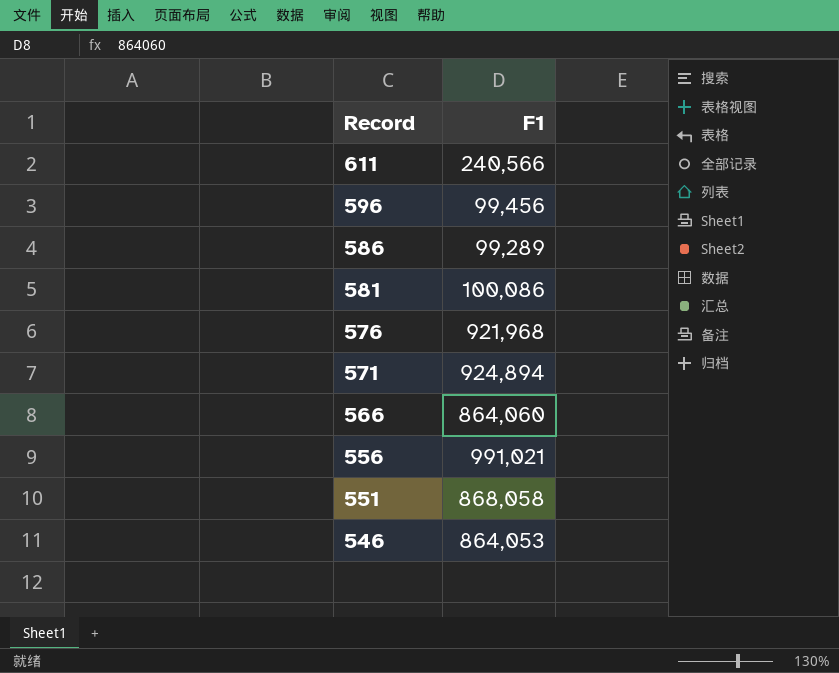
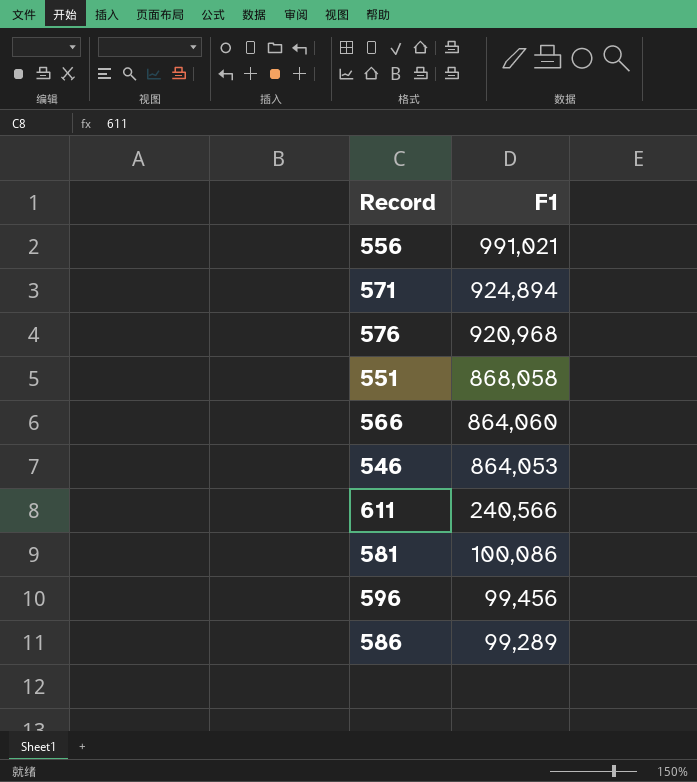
row order: Record descending -> F1 descending
576 | F1: 921,968 -> 920,968

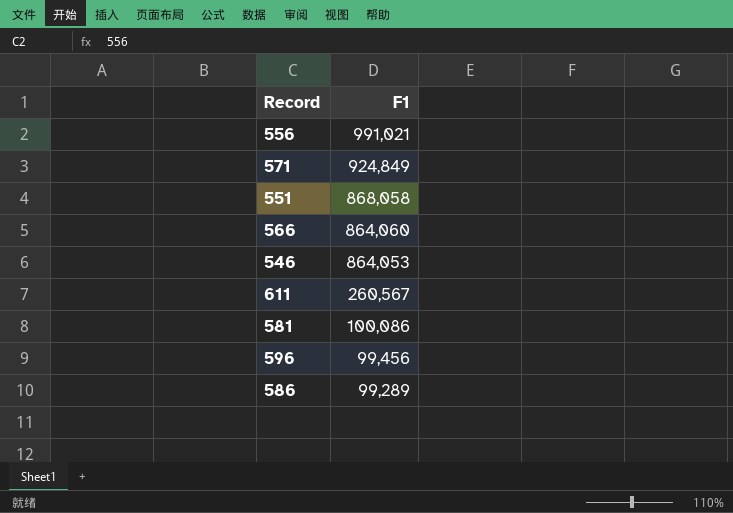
row 576: 920,968 -> none
571 | F1: 924,894 -> 924,849
611 | F1: 240,566 -> 260,567

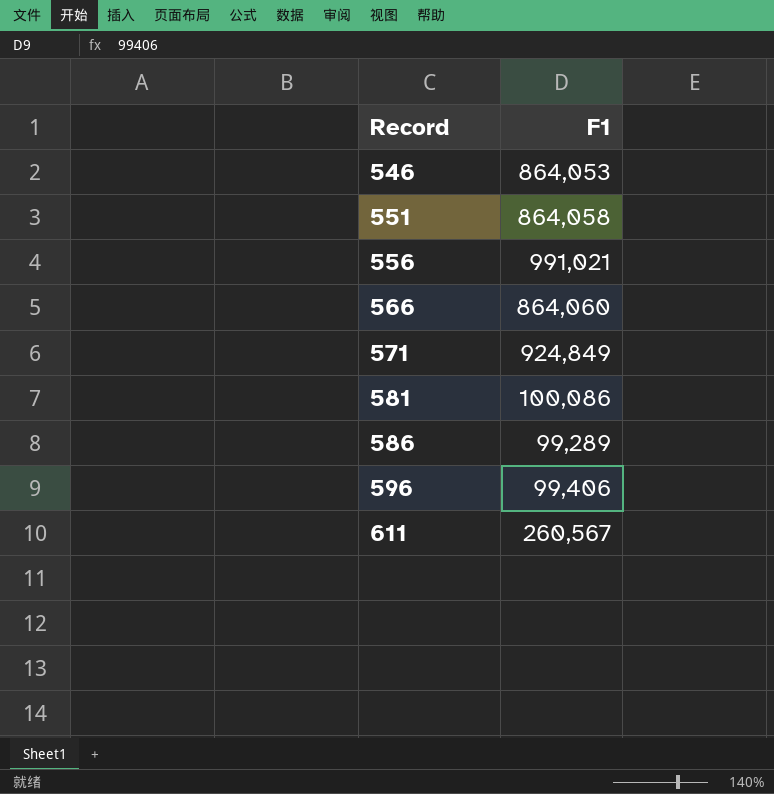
row order: F1 descending -> Record ascending
551 | F1: 868,058 -> 864,058
596 | F1: 99,456 -> 99,406

